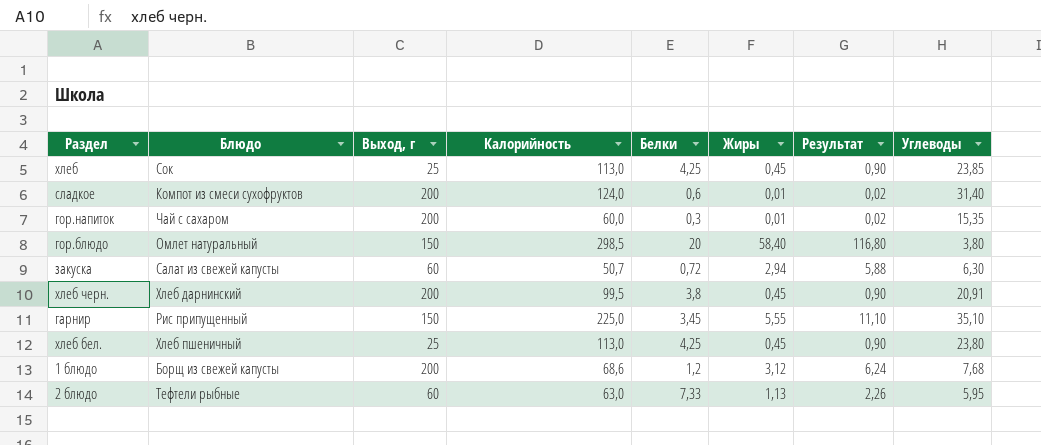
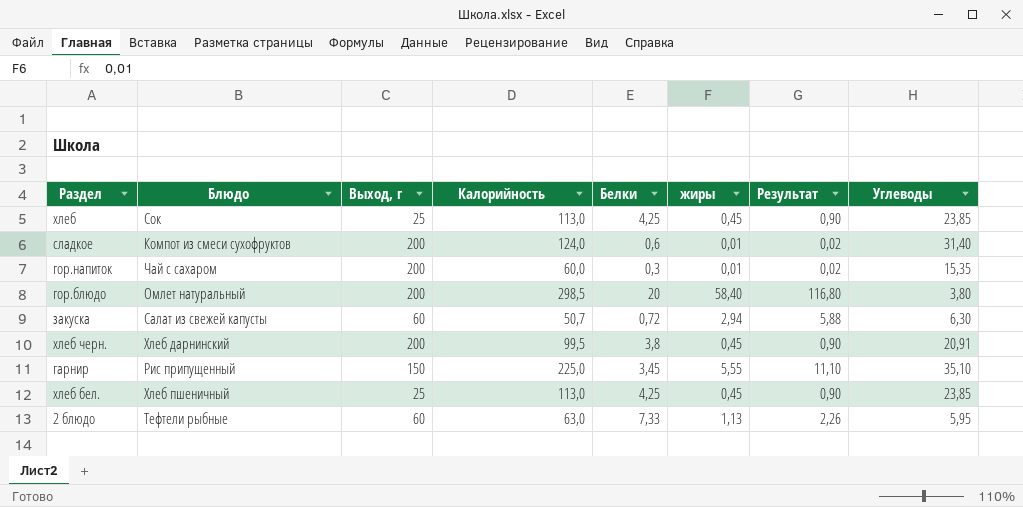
column name: Жиры -> жиры
row 1 блюдо: Борщ из свежей капусты | 200 | 68,6 | 1,2 | 3,12 | 6,24 | 7,68 -> none
гор.блюдо | Выход, г: 150 -> 200
хлеб бел. | Углеводы: 23,80 -> 23,85

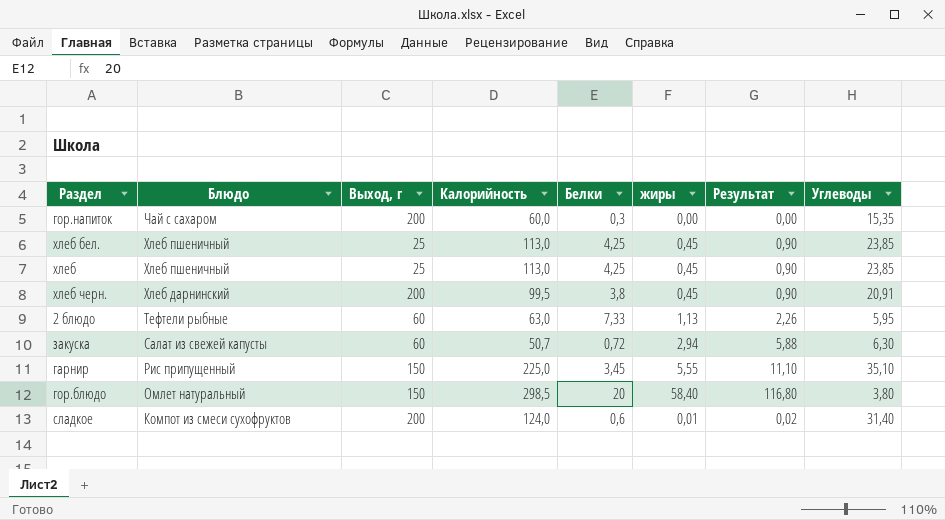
row order: none -> Блюдо descending
гор.напиток | жиры: 0,01 -> 0,00
гор.напиток | Результат: 0,02 -> 0,00
хлеб | Блюдо: Сок -> Хлеб пшеничный
гор.блюдо | Выход, г: 200 -> 150

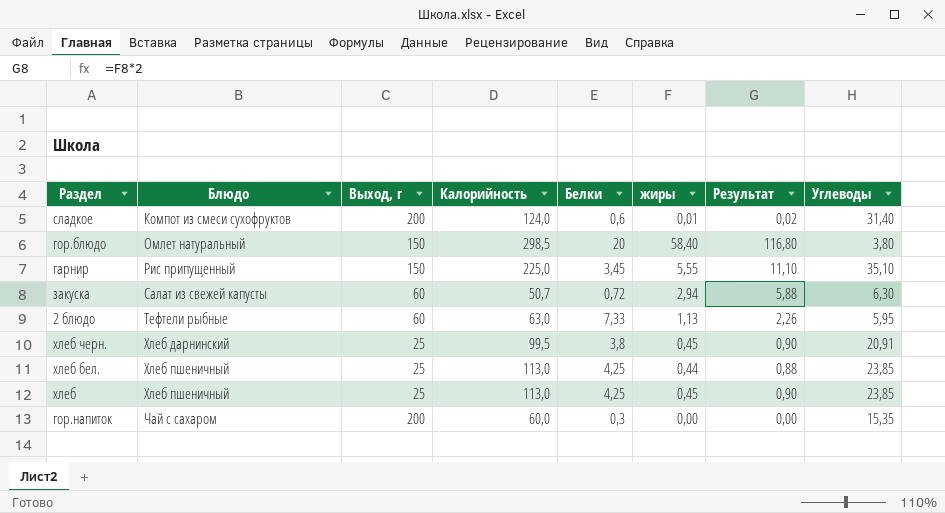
row order: Блюдо descending -> Блюдо ascending
хлеб черн. | Выход, г: 200 -> 25
хлеб бел. | жиры: 0,45 -> 0,44
хлеб бел. | Результат: 0,90 -> 0,88

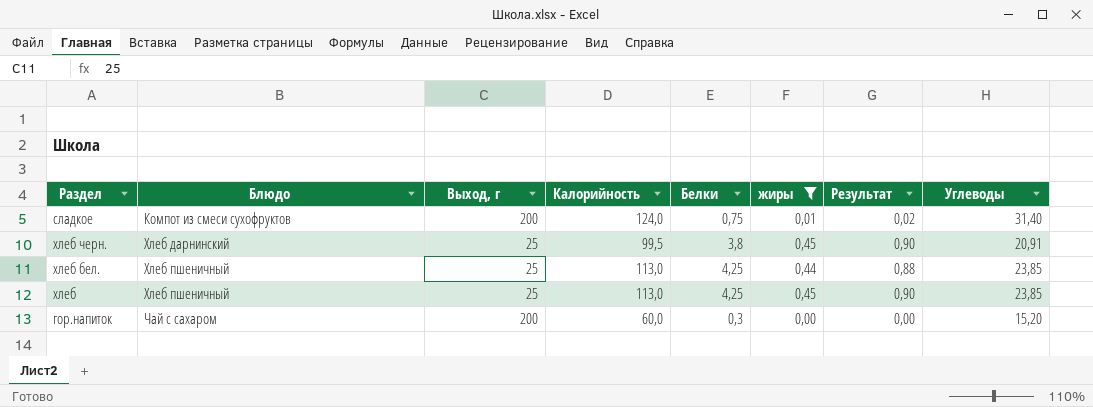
filter: none -> жиры <= 0,45
сладкое | Белки: 0,6 -> 0,75
гор.напиток | Углеводы: 15,35 -> 15,20

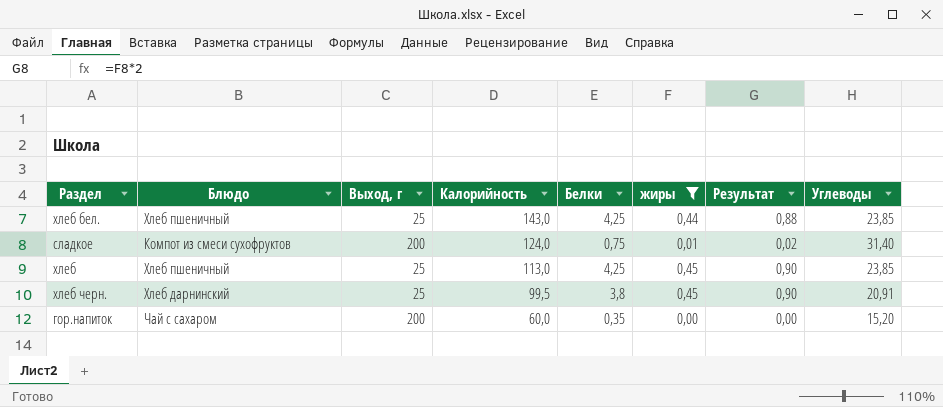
row order: Блюдо ascending -> Калорийность descending
хлеб бел. | Калорийность: 113,0 -> 143,0
гор.напиток | Белки: 0,3 -> 0,35

